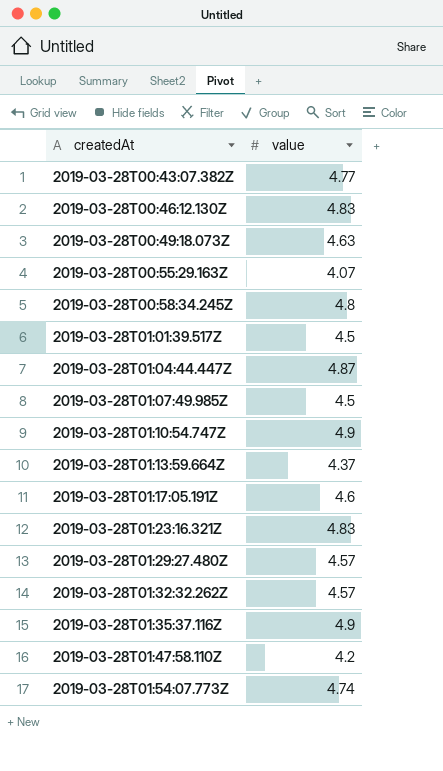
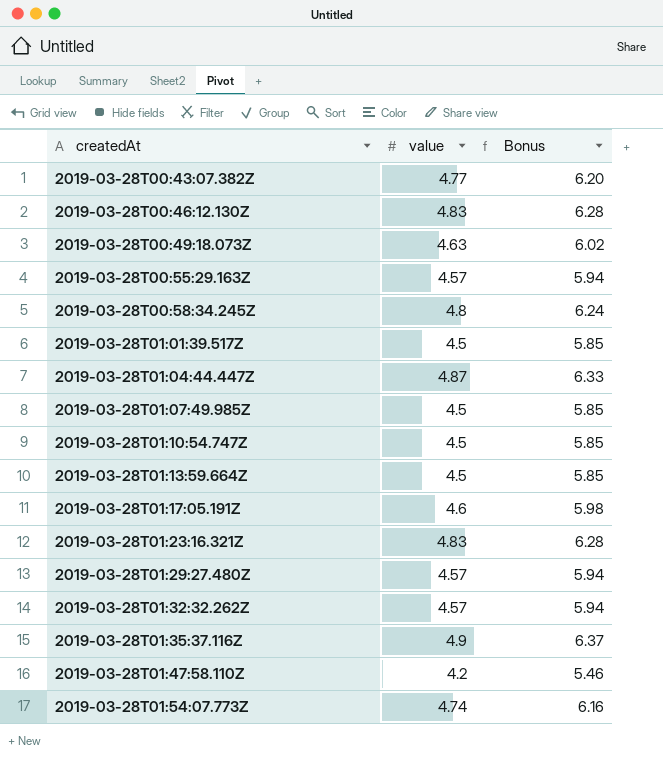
column Bonus | formula: none -> [value] * 1.3
2019-03-28T00:55:29.163Z | value: 4.07 -> 4.57
2019-03-28T01:10:54.747Z | value: 4.9 -> 4.5
2019-03-28T01:13:59.664Z | value: 4.37 -> 4.5

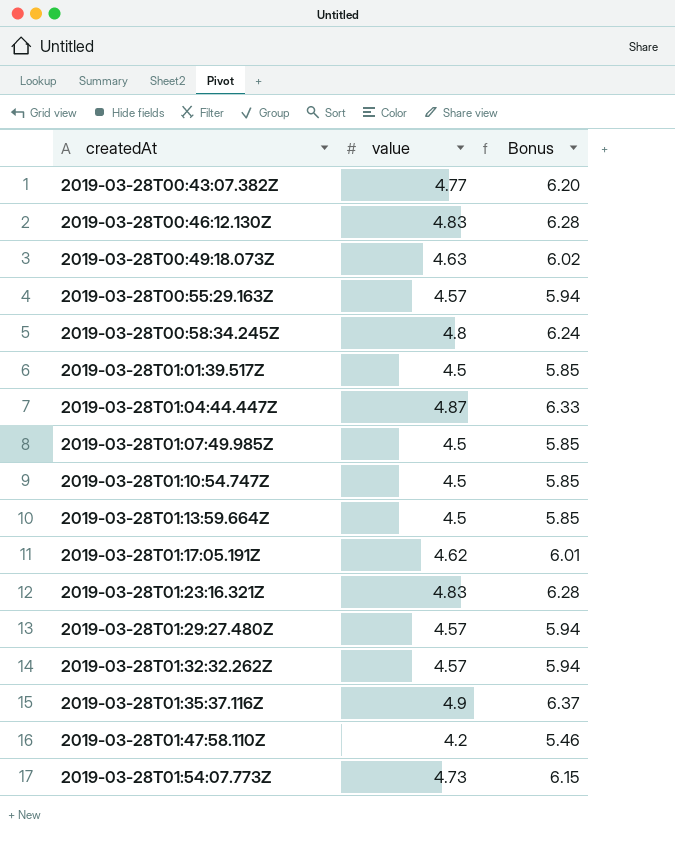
2019-03-28T01:17:05.191Z | value: 4.6 -> 4.62
2019-03-28T01:17:05.191Z | Bonus: 5.98 -> 6.01
2019-03-28T01:54:07.773Z | value: 4.74 -> 4.73
2019-03-28T01:54:07.773Z | Bonus: 6.16 -> 6.15

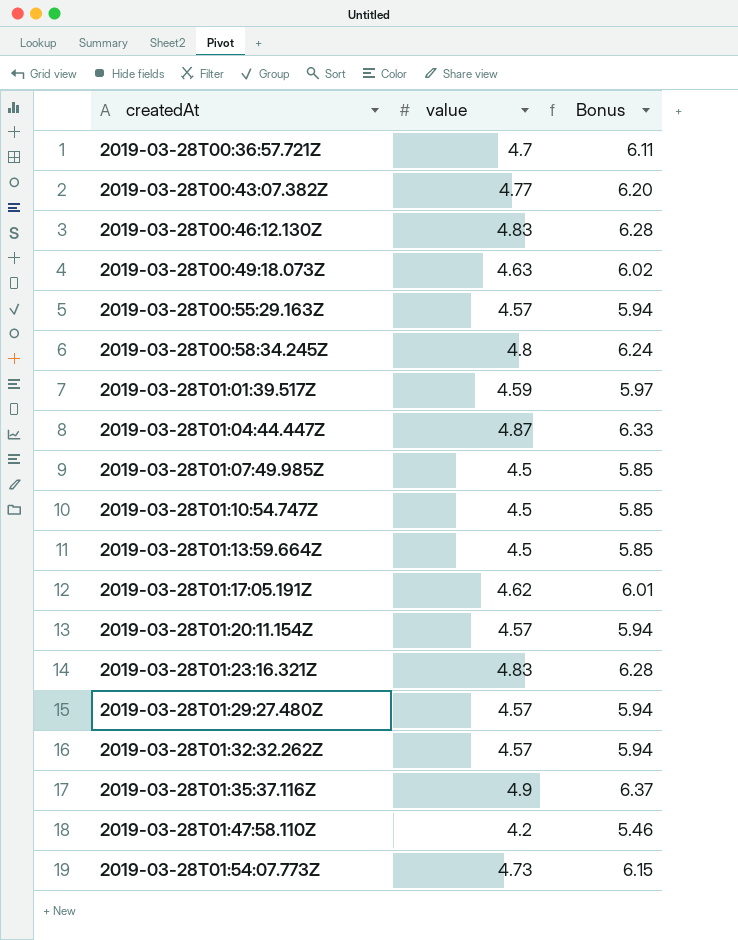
row 2019-03-28T00:36:57.721Z: none -> 4.7 | 6.11
2019-03-28T01:01:39.517Z | value: 4.5 -> 4.59
2019-03-28T01:01:39.517Z | Bonus: 5.85 -> 5.97
row 2019-03-28T01:20:11.154Z: none -> 4.57 | 5.94

